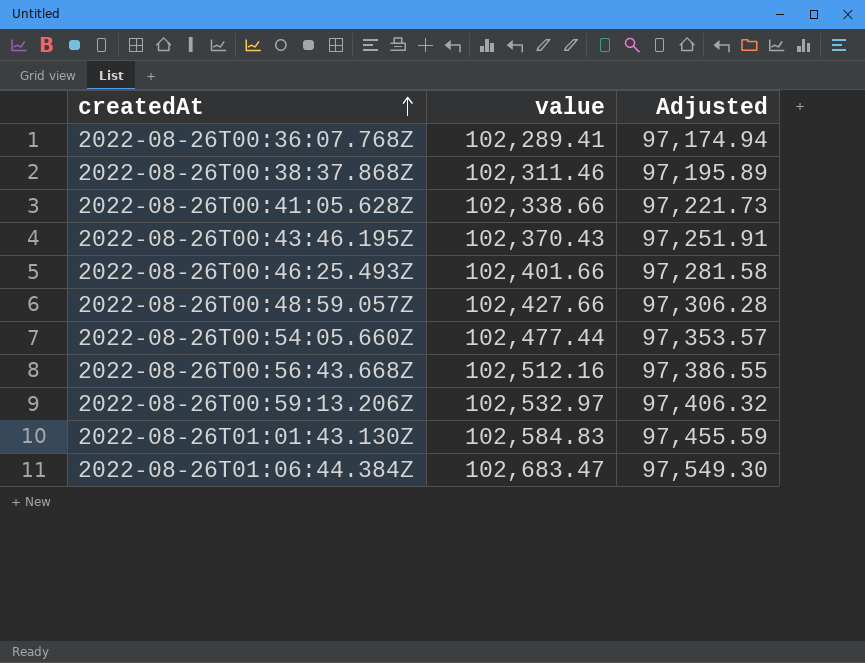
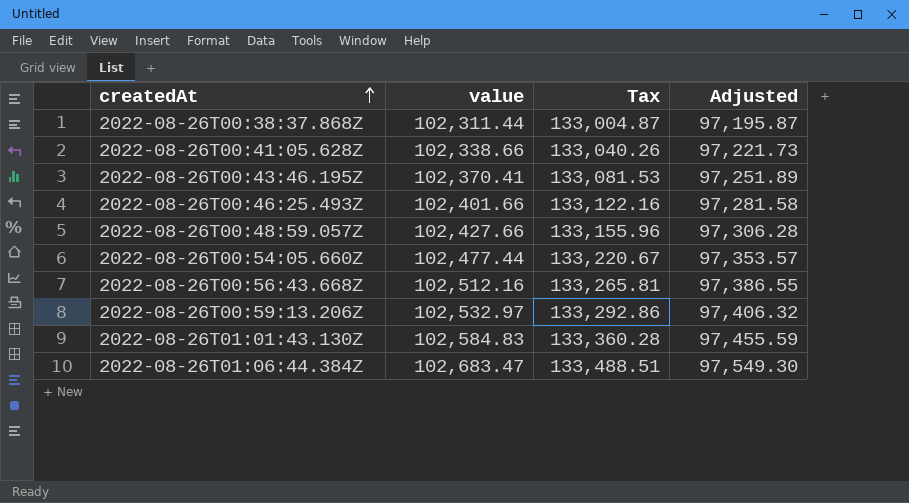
column Tax | formula: none -> [value] * 1.3
row 2022-08-26T00:36:07.768Z: 102,289.41 | 97,174.94 -> none
2022-08-26T00:38:37.868Z | value: 102,311.46 -> 102,311.44
2022-08-26T00:38:37.868Z | Adjusted: 97,195.89 -> 97,195.87
2022-08-26T00:43:46.195Z | value: 102,370.43 -> 102,370.41
2022-08-26T00:43:46.195Z | Adjusted: 97,251.91 -> 97,251.89

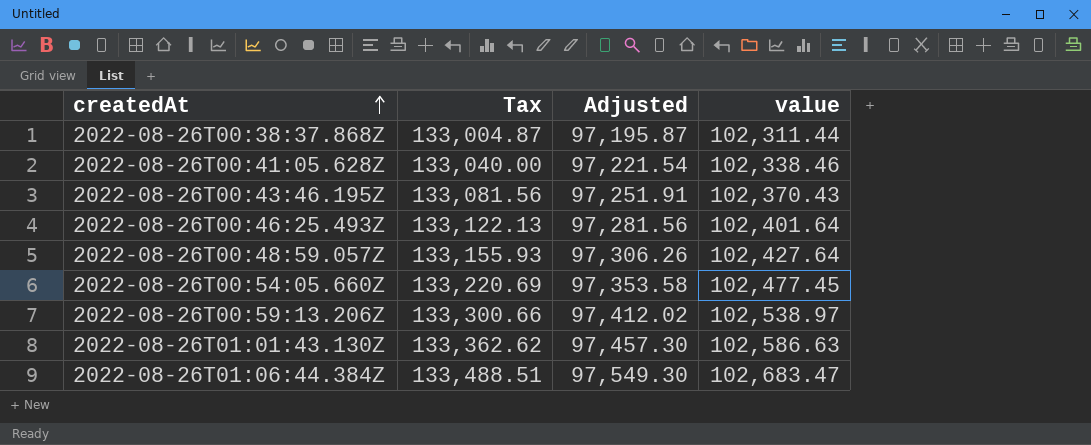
column value | position: 2 -> 4
row 2022-08-26T00:56:43.668Z: 102,512.16 | 133,265.81 | 97,386.55 -> none
2022-08-26T00:41:05.628Z | Tax: 133,040.26 -> 133,040.00
2022-08-26T00:41:05.628Z | Adjusted: 97,221.73 -> 97,221.54
2022-08-26T00:41:05.628Z | value: 102,338.66 -> 102,338.46
2022-08-26T00:43:46.195Z | Tax: 133,081.53 -> 133,081.56
2022-08-26T00:43:46.195Z | Adjusted: 97,251.89 -> 97,251.91
2022-08-26T00:43:46.195Z | value: 102,370.41 -> 102,370.43
2022-08-26T00:46:25.493Z | Tax: 133,122.16 -> 133,122.13
2022-08-26T00:46:25.493Z | Adjusted: 97,281.58 -> 97,281.56
2022-08-26T00:46:25.493Z | value: 102,401.66 -> 102,401.64
2022-08-26T00:48:59.057Z | Tax: 133,155.96 -> 133,155.93
2022-08-26T00:48:59.057Z | Adjusted: 97,306.28 -> 97,306.26
2022-08-26T00:48:59.057Z | value: 102,427.66 -> 102,427.64
2022-08-26T00:54:05.660Z | Tax: 133,220.67 -> 133,220.69
2022-08-26T00:54:05.660Z | Adjusted: 97,353.57 -> 97,353.58
2022-08-26T00:54:05.660Z | value: 102,477.44 -> 102,477.45
2022-08-26T00:59:13.206Z | Tax: 133,292.86 -> 133,300.66
2022-08-26T00:59:13.206Z | Adjusted: 97,406.32 -> 97,412.02
2022-08-26T00:59:13.206Z | value: 102,532.97 -> 102,538.97
2022-08-26T01:01:43.130Z | Tax: 133,360.28 -> 133,362.62
2022-08-26T01:01:43.130Z | Adjusted: 97,455.59 -> 97,457.30
2022-08-26T01:01:43.130Z | value: 102,584.83 -> 102,586.63

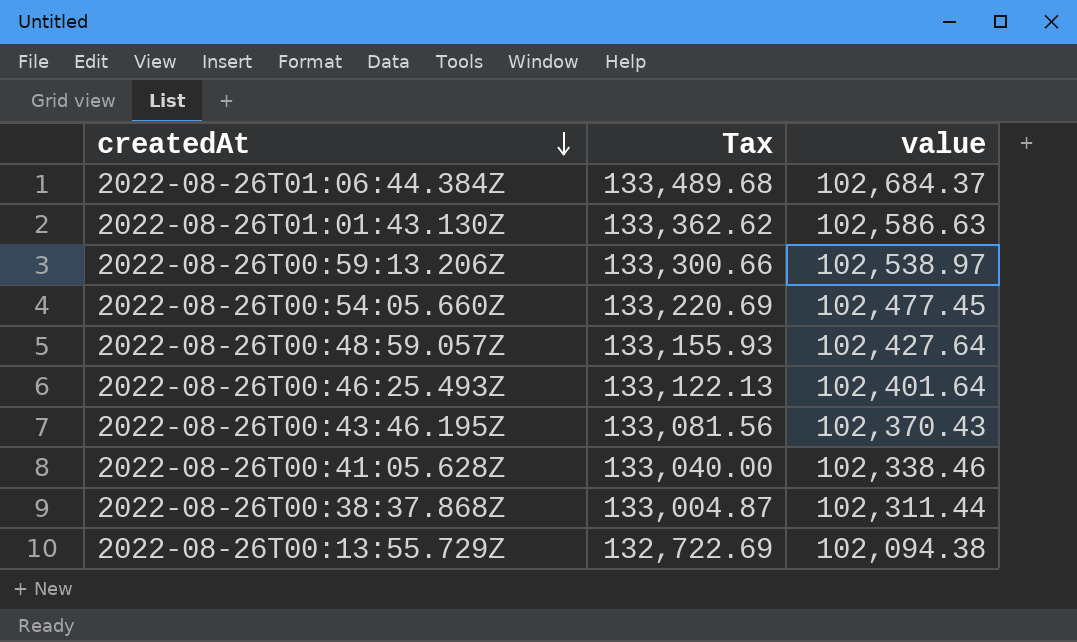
row order: createdAt ascending -> createdAt descending
column Adjusted | formula: [value] * 0.95 -> none
2022-08-26T01:06:44.384Z | Tax: 133,488.51 -> 133,489.68
2022-08-26T01:06:44.384Z | value: 102,683.47 -> 102,684.37
row 2022-08-26T00:13:55.729Z: none -> 132,722.69 | 102,094.38

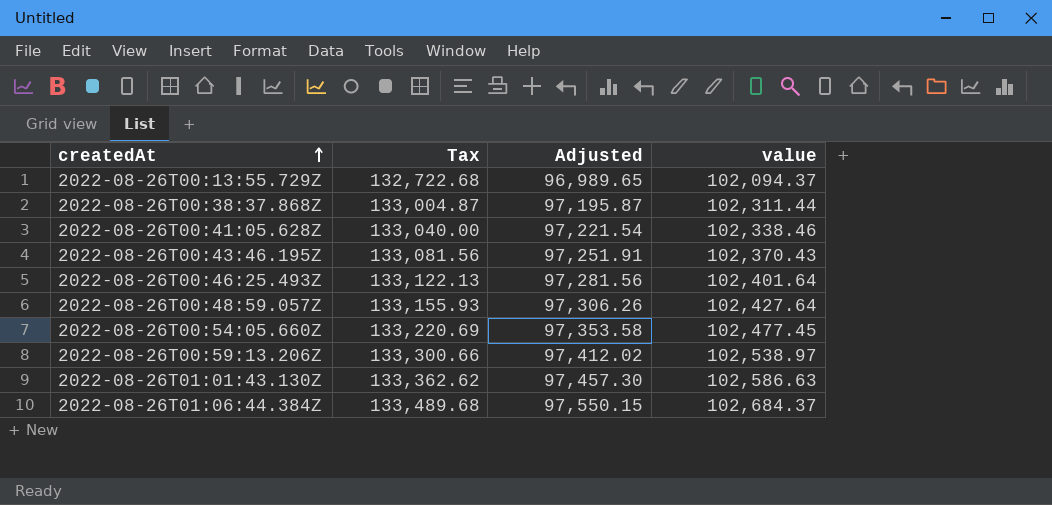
row order: createdAt descending -> createdAt ascending
column Adjusted | formula: none -> [value] * 0.95
2022-08-26T00:13:55.729Z | Tax: 132,722.69 -> 132,722.68
2022-08-26T00:13:55.729Z | value: 102,094.38 -> 102,094.37

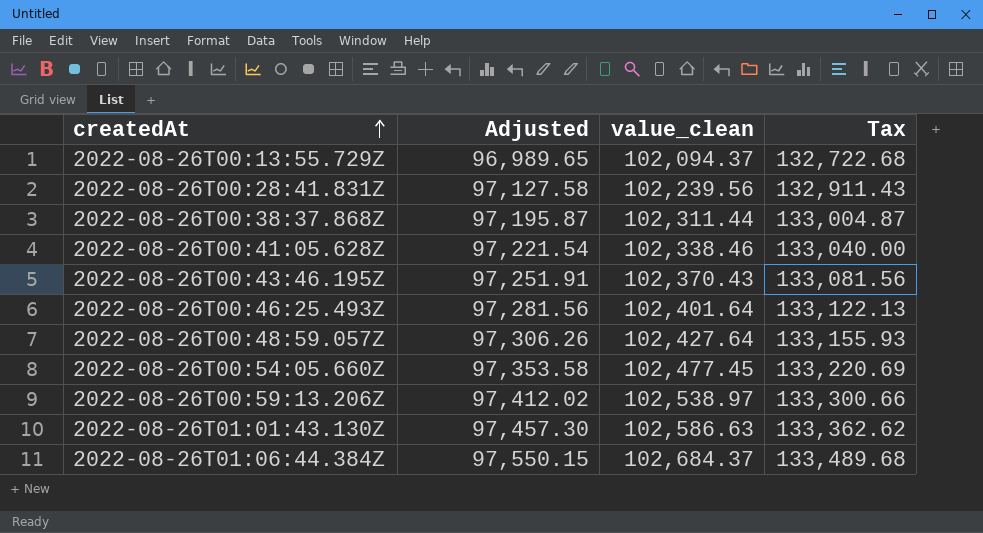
column name: value -> value_clean
column Tax | position: 2 -> 4
row 2022-08-26T00:28:41.831Z: none -> 97,127.58 | 102,239.56 | 132,911.43

